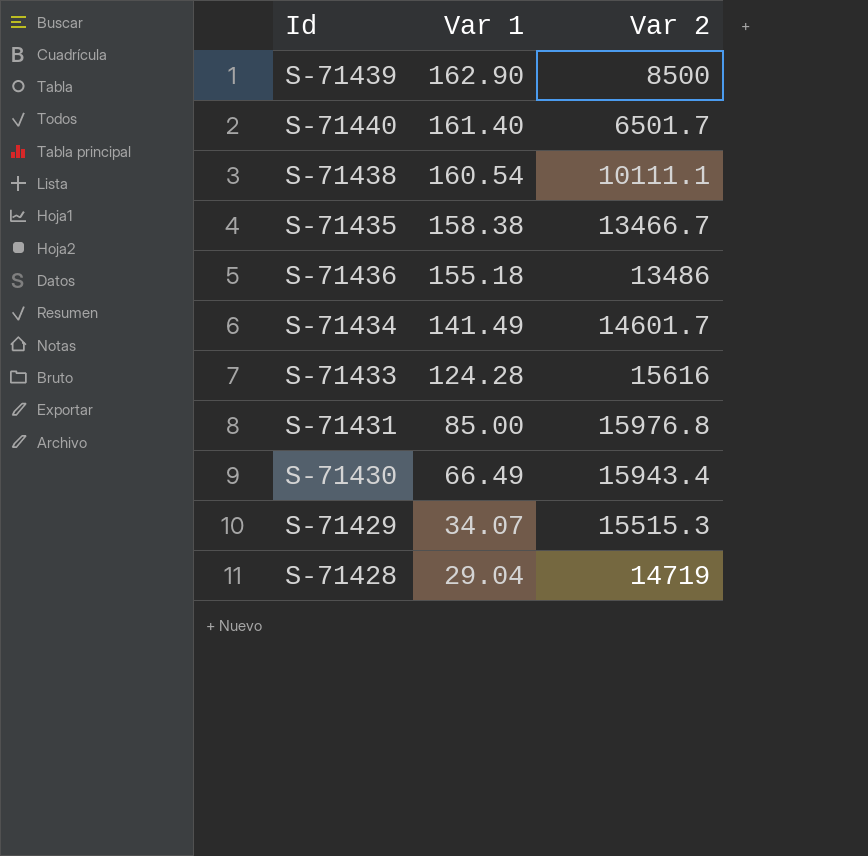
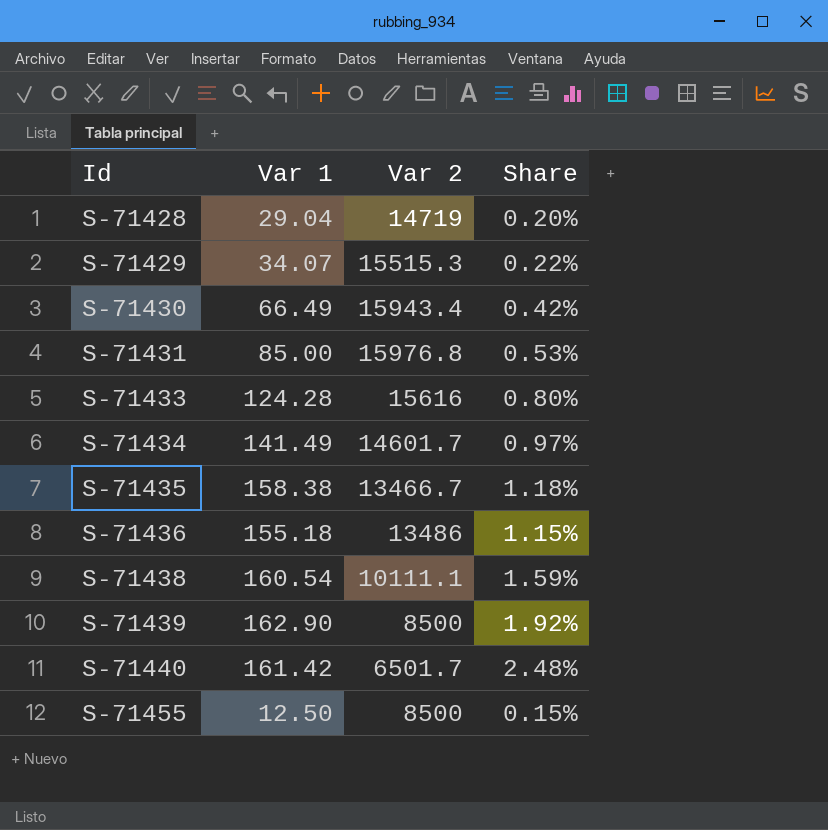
row order: Var 1 descending -> Id ascending
column Share | formula: none -> [Var 1] / [Var 2]
S-71440 | Var 1: 161.40 -> 161.42
row S-71455: none -> 12.50 | 8500 | 0.15%

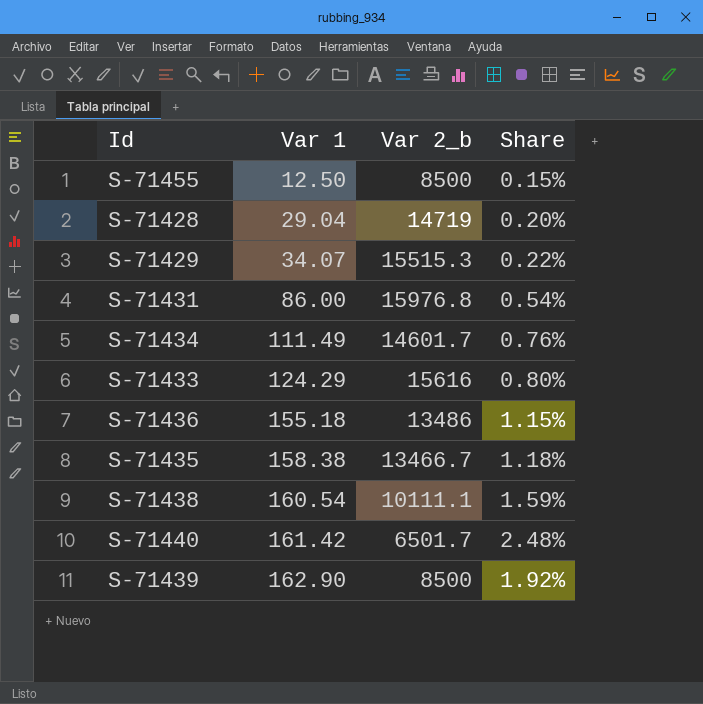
row order: Id ascending -> Var 1 ascending
column name: Var 2 -> Var 2_b
row S-71430: 66.49 | 15943.4 | 0.42% -> none
S-71431 | Var 1: 85.00 -> 86.00
S-71431 | Share: 0.53% -> 0.54%
S-71434 | Var 1: 141.49 -> 111.49
S-71434 | Share: 0.97% -> 0.76%
S-71433 | Var 1: 124.28 -> 124.29

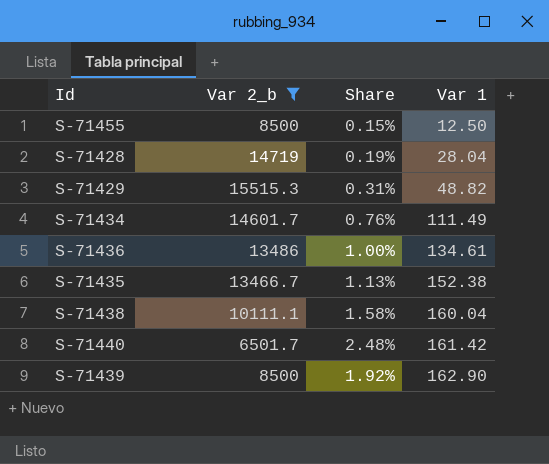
filter: none -> Var 2_b <= 15515.3
column Var 1 | position: 2 -> 4
S-71428 | Share: 0.20% -> 0.19%
S-71428 | Var 1: 29.04 -> 28.04
S-71429 | Share: 0.22% -> 0.31%
S-71429 | Var 1: 34.07 -> 48.82
S-71436 | Share: 1.15% -> 1.00%
S-71436 | Var 1: 155.18 -> 134.61
S-71435 | Share: 1.18% -> 1.13%
S-71435 | Var 1: 158.38 -> 152.38
S-71438 | Share: 1.59% -> 1.58%
S-71438 | Var 1: 160.54 -> 160.04

